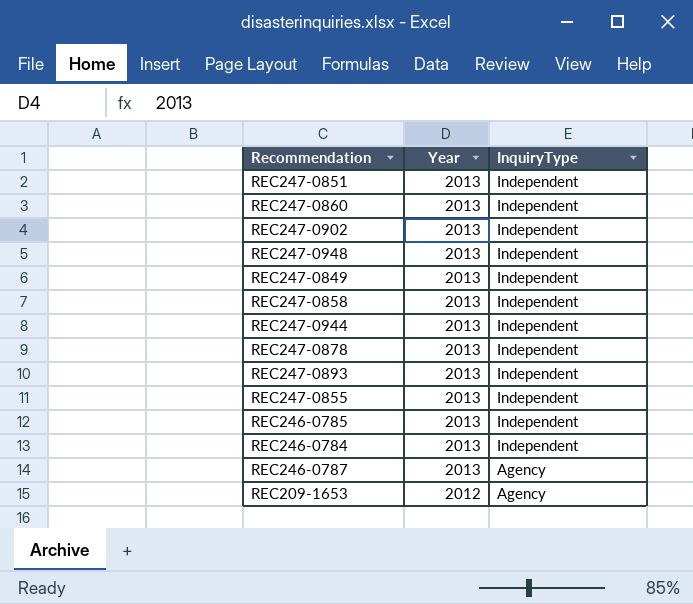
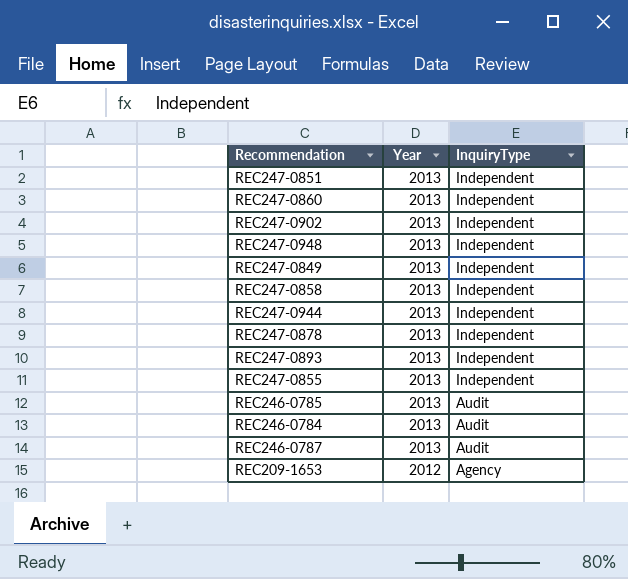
REC246-0785 | InquiryType: Independent -> Audit
REC246-0784 | InquiryType: Independent -> Audit
REC246-0787 | InquiryType: Agency -> Audit

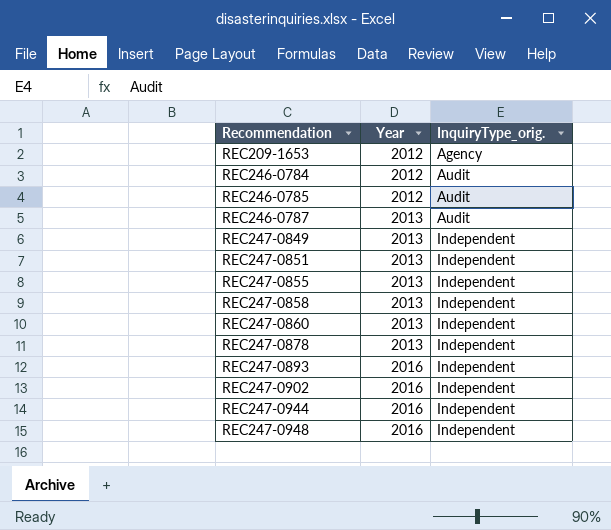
row order: Year descending -> Recommendation ascending
column name: InquiryType -> InquiryType_orig.
REC246-0784 | Year: 2013 -> 2012
REC246-0785 | Year: 2013 -> 2012
REC247-0893 | Year: 2013 -> 2016
REC247-0902 | Year: 2013 -> 2016
REC247-0944 | Year: 2013 -> 2016
REC247-0948 | Year: 2013 -> 2016

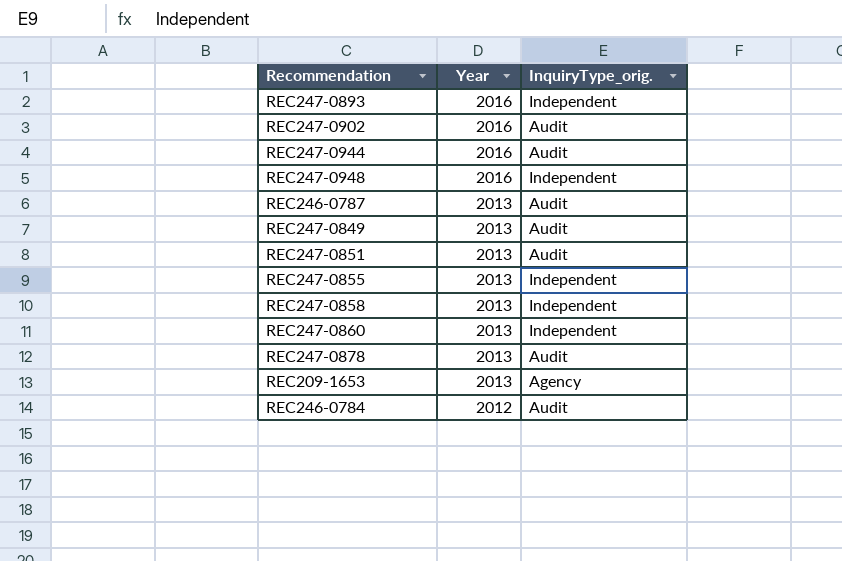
row order: Recommendation ascending -> Year descending
row REC246-0785: 2012 | Audit -> none
REC247-0902 | InquiryType_orig.: Independent -> Audit
REC247-0944 | InquiryType_orig.: Independent -> Audit
REC247-0849 | InquiryType_orig.: Independent -> Audit
REC247-0851 | InquiryType_orig.: Independent -> Audit
REC247-0878 | InquiryType_orig.: Independent -> Audit
REC209-1653 | Year: 2012 -> 2013

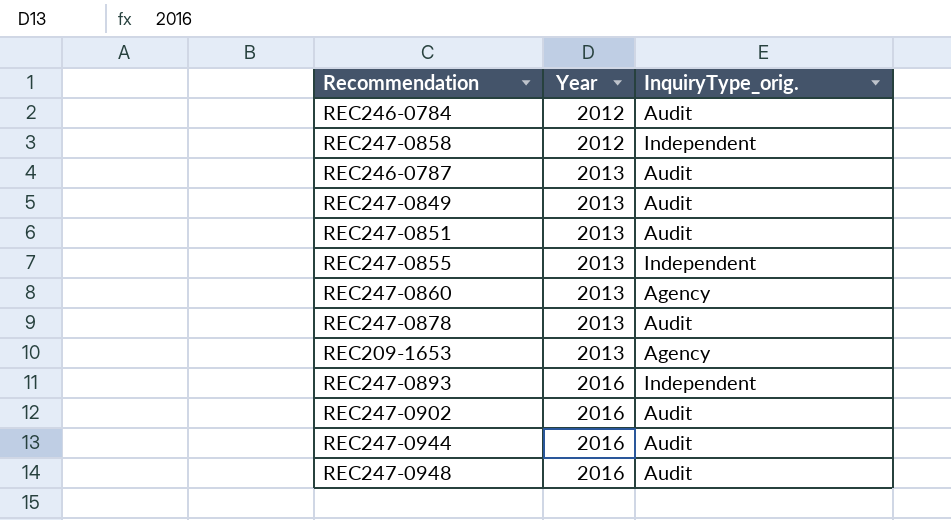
row order: Year descending -> Year ascending
REC247-0858 | Year: 2013 -> 2012
REC247-0860 | InquiryType_orig.: Independent -> Agency
REC247-0948 | InquiryType_orig.: Independent -> Audit

